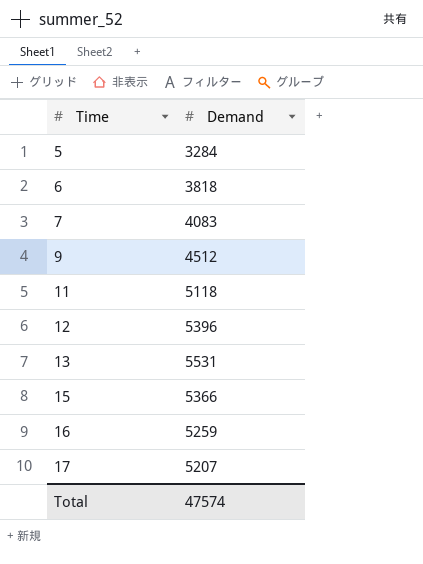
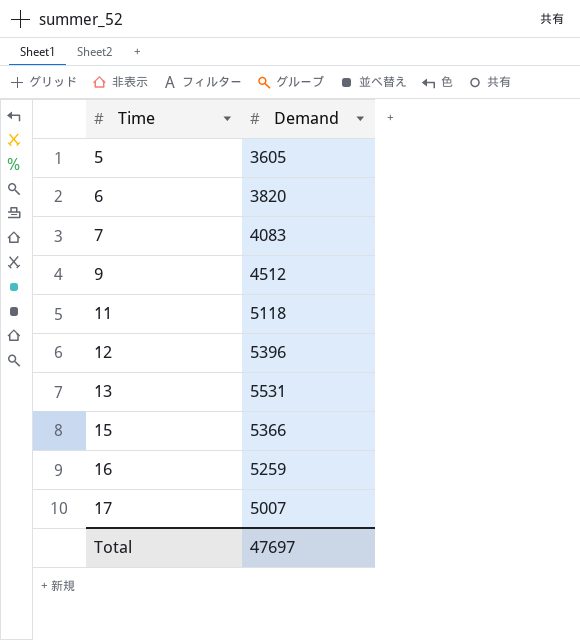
5 | Demand: 3284 -> 3605
6 | Demand: 3818 -> 3820
17 | Demand: 5207 -> 5007
Total | Demand: 47574 -> 47697

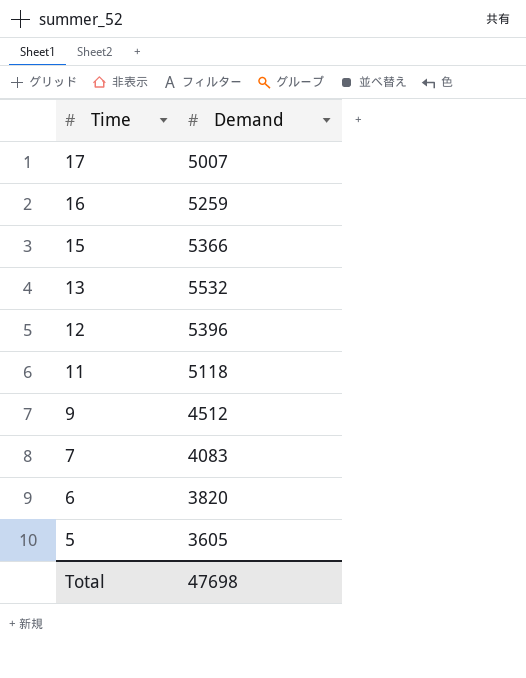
row order: Time ascending -> Time descending
13 | Demand: 5531 -> 5532
Total | Demand: 47697 -> 47698

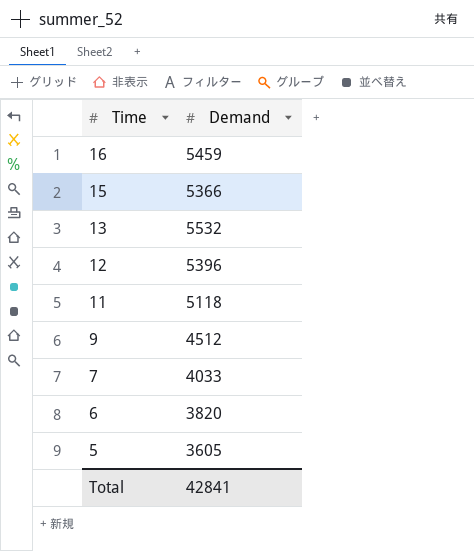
row 17: 5007 -> none
16 | Demand: 5259 -> 5459
7 | Demand: 4083 -> 4033
Total | Demand: 47698 -> 42841

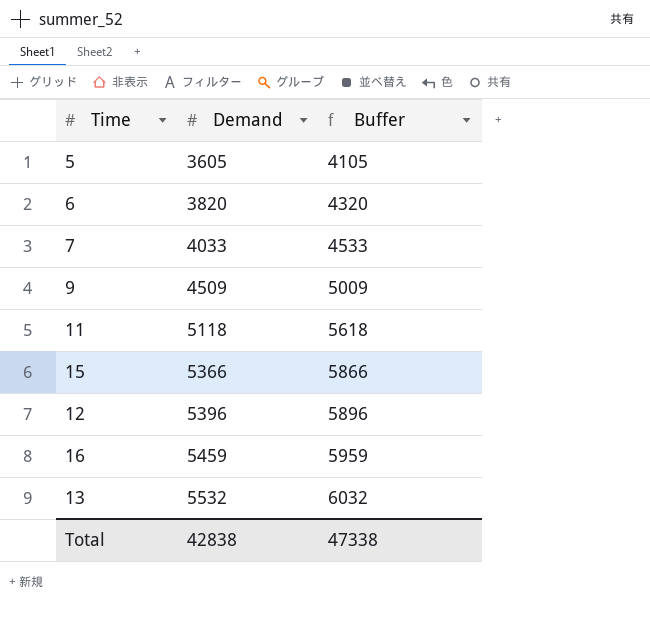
row order: Time descending -> Demand ascending
column Buffer | formula: none -> [Demand] + 500
9 | Demand: 4512 -> 4509
Total | Demand: 42841 -> 42838

